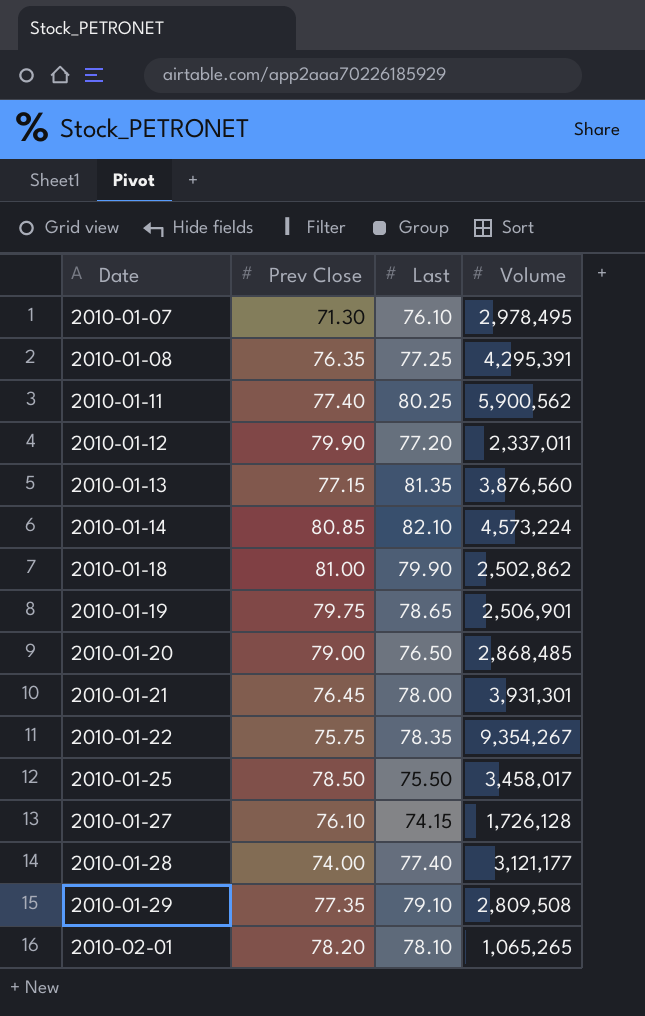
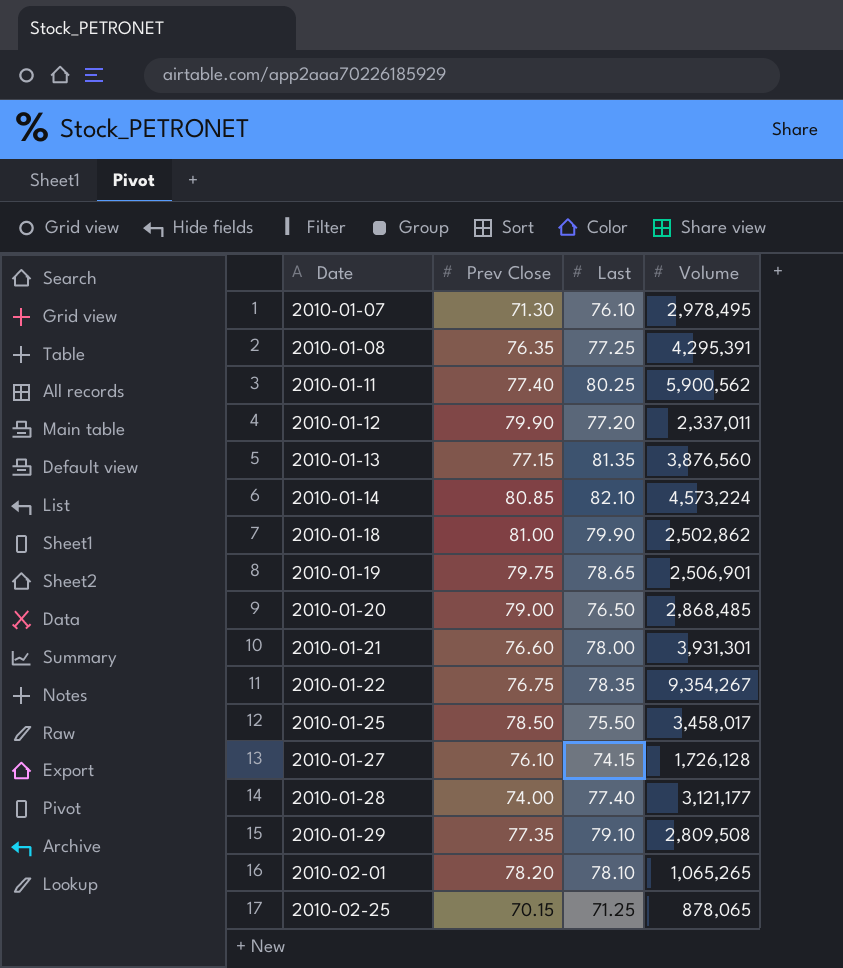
2010-01-21 | Prev Close: 76.45 -> 76.60
2010-01-22 | Prev Close: 75.75 -> 76.75
row 2010-02-25: none -> 70.15 | 71.25 | 878,065

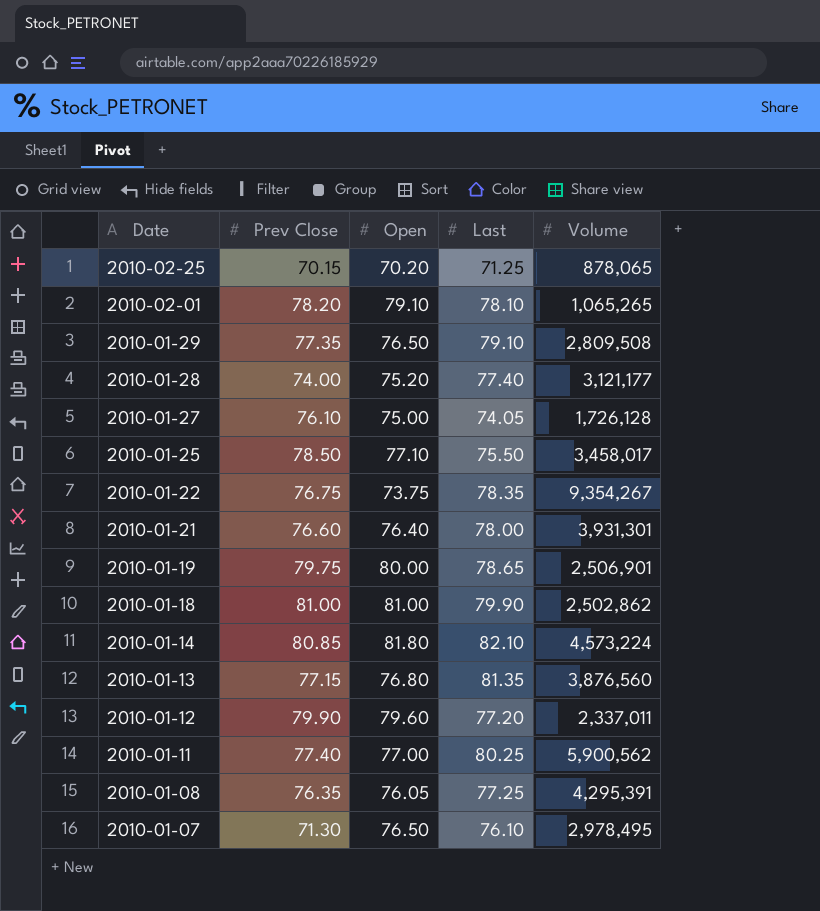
row order: Date ascending -> Date descending
column Open | position: none -> 3
row 2010-01-20: 79.00 | 76.50 | 2,868,485 -> none
2010-01-27 | Last: 74.15 -> 74.05

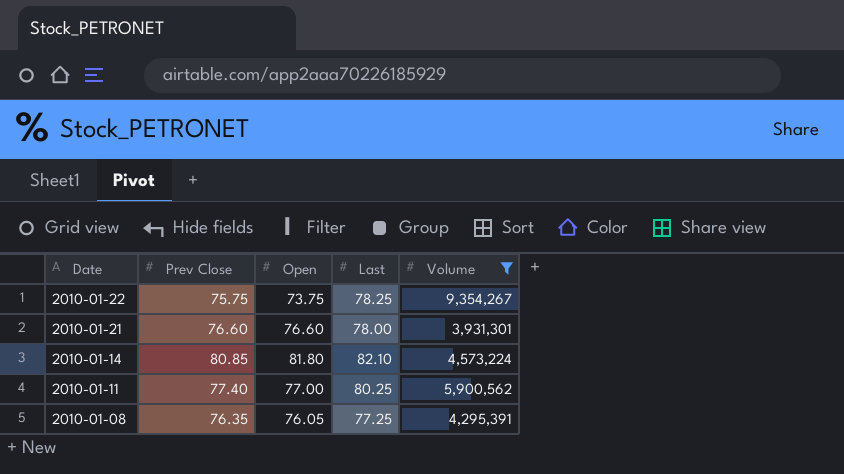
filter: none -> Volume >= 3,931,301
2010-01-22 | Prev Close: 76.75 -> 75.75
2010-01-22 | Last: 78.35 -> 78.25
2010-01-21 | Open: 76.40 -> 76.60

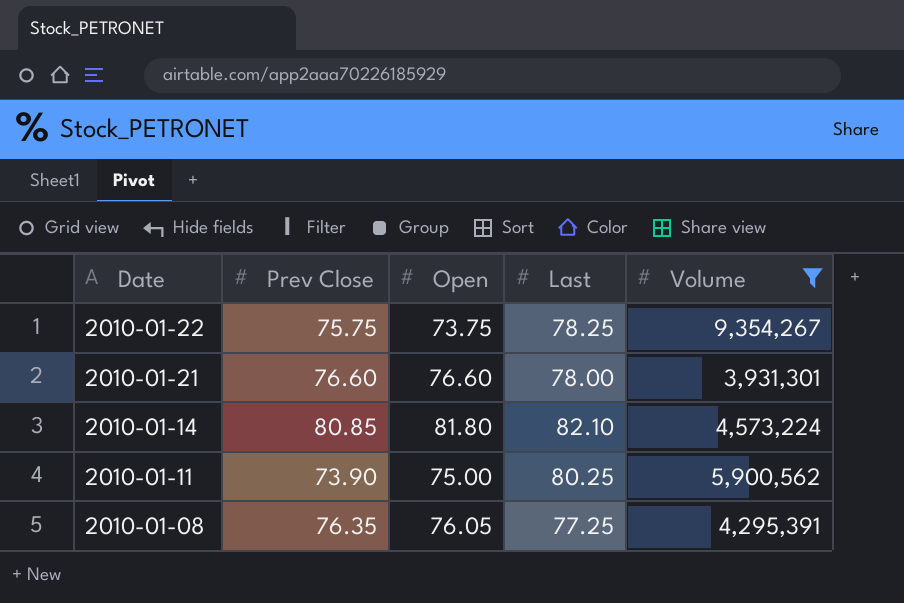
2010-01-11 | Prev Close: 77.40 -> 73.90
2010-01-11 | Open: 77.00 -> 75.00

